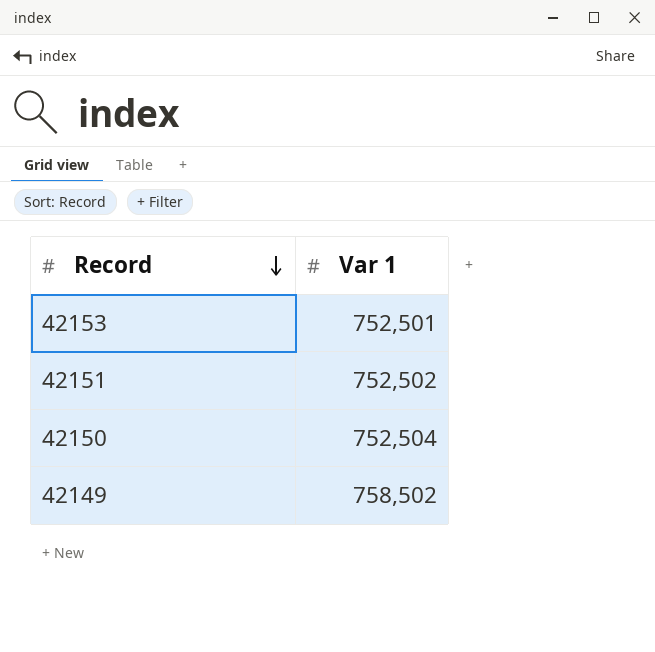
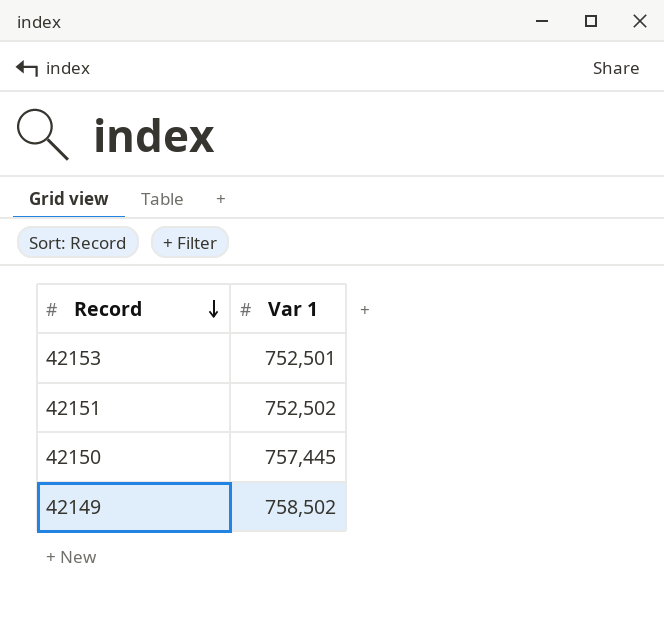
42150 | Var 1: 752,504 -> 757,445

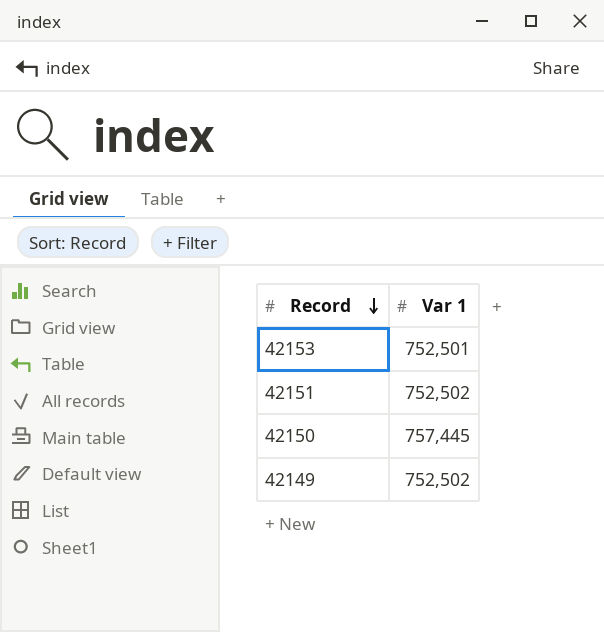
42149 | Var 1: 758,502 -> 752,502

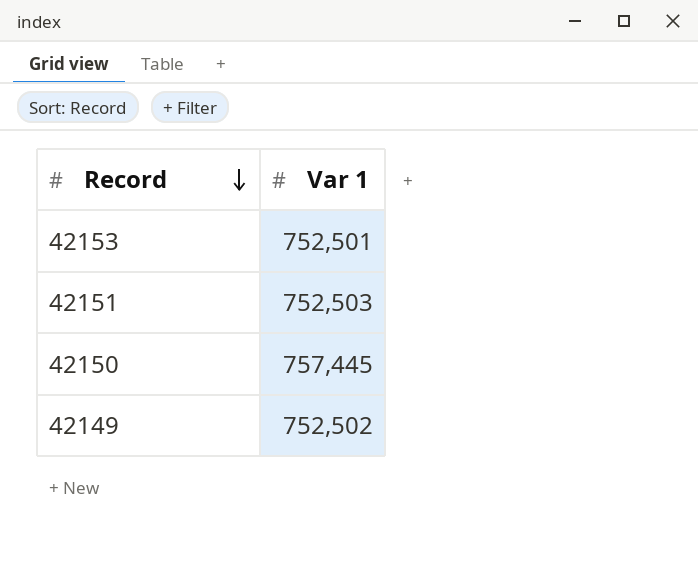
42151 | Var 1: 752,502 -> 752,503

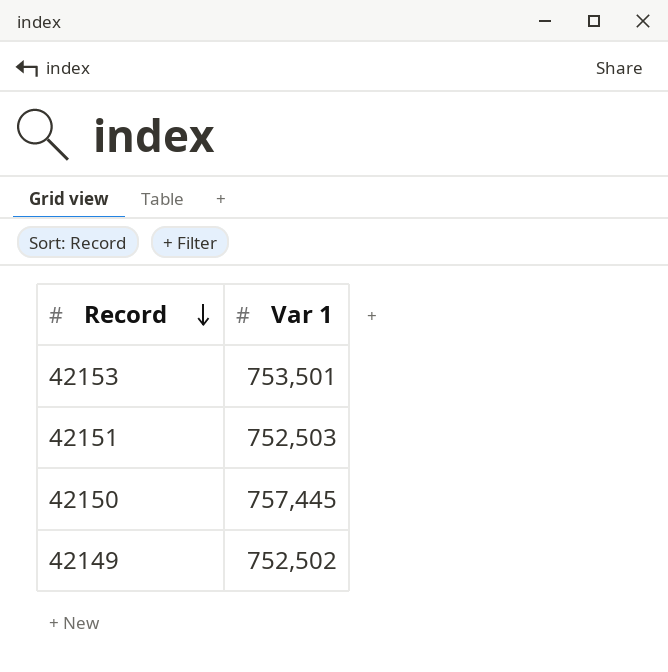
42153 | Var 1: 752,501 -> 753,501

